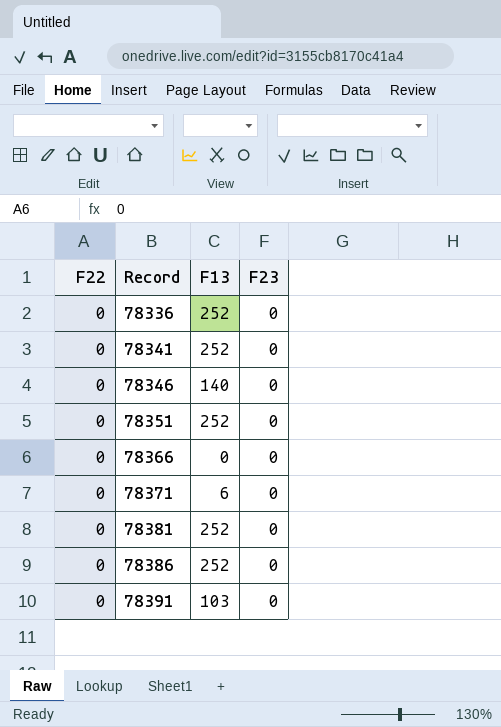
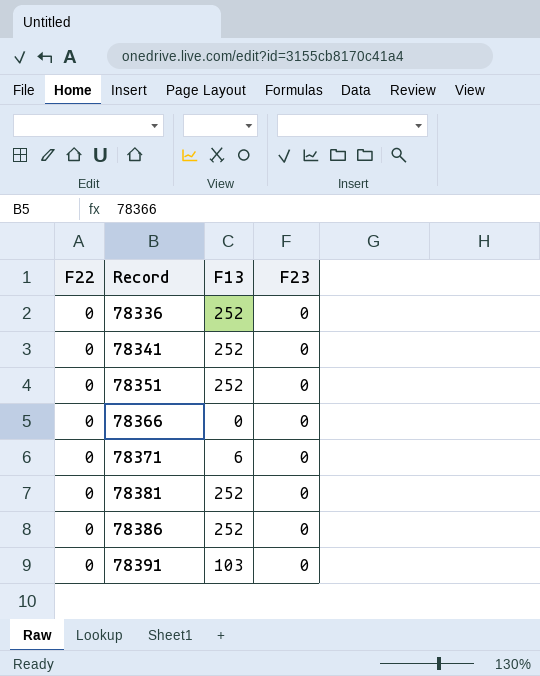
row 78346: 0 | 140 | 0 -> none

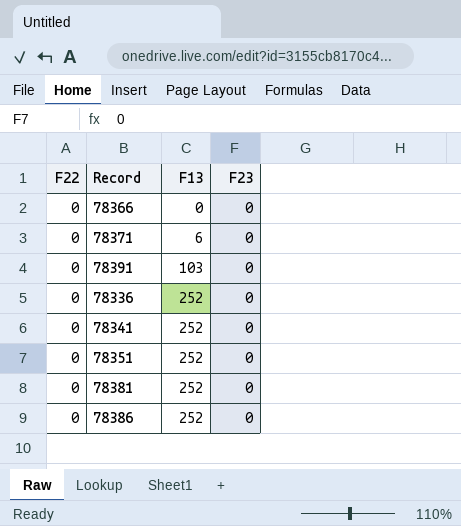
row order: Record ascending -> F13 ascending

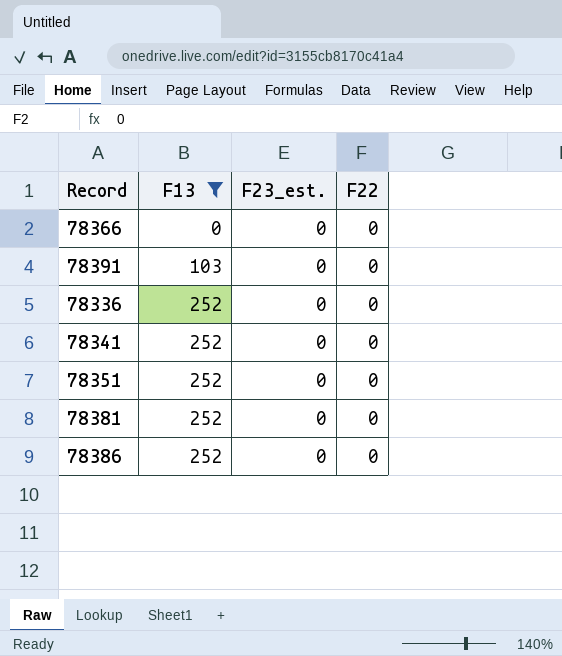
filter: none -> F13 != 6
column name: F23 -> F23_est.
column F22 | position: 1 -> 4

